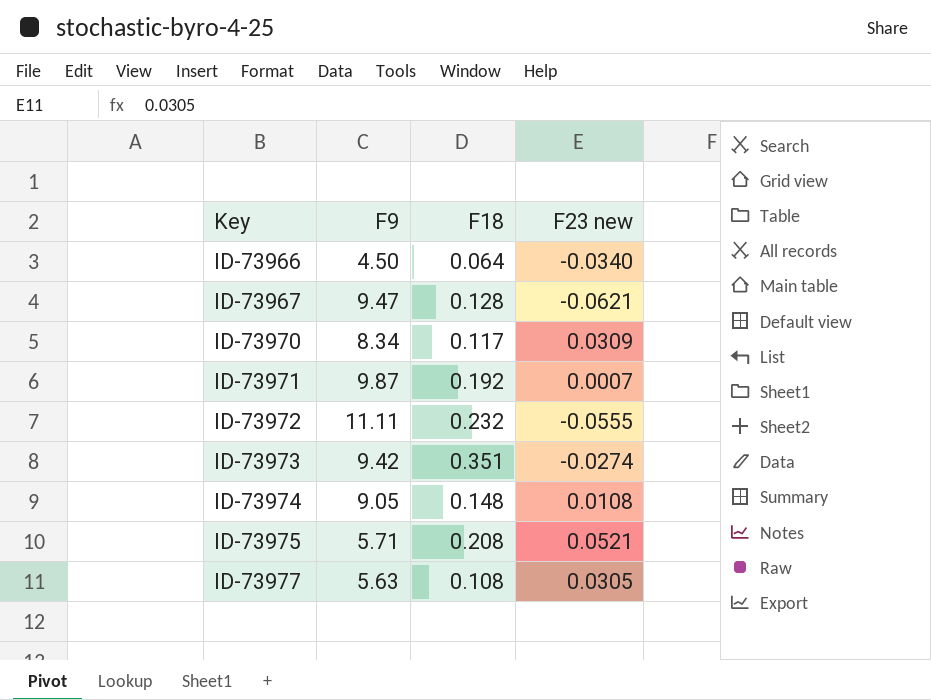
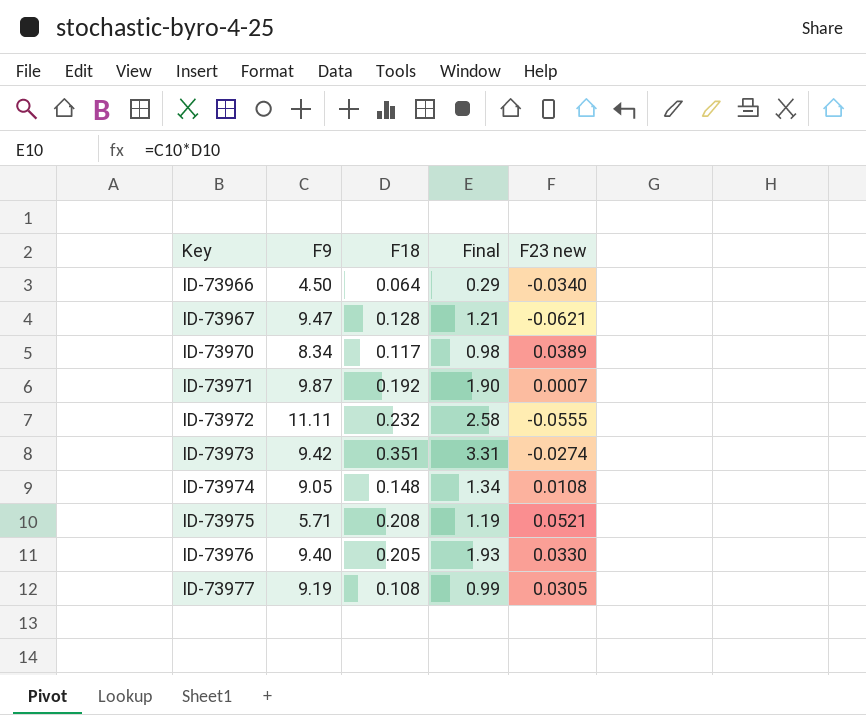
column Final | formula: none -> [F9] * [F18]
ID-73970 | F23 new: 0.0309 -> 0.0389
row ID-73976: none -> 9.40 | 0.205 | 1.93 | 0.0330
ID-73977 | F9: 5.63 -> 9.19

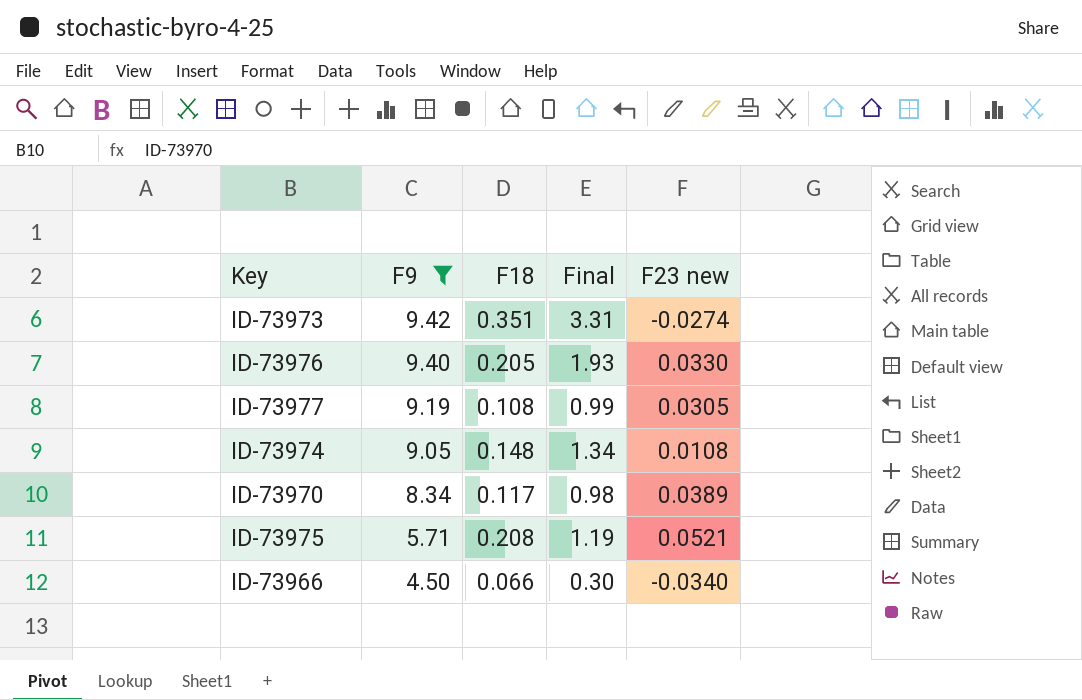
filter: none -> F9 <= 9.42
row order: Key ascending -> F9 descending
ID-73966 | F18: 0.064 -> 0.066
ID-73966 | Final: 0.29 -> 0.30

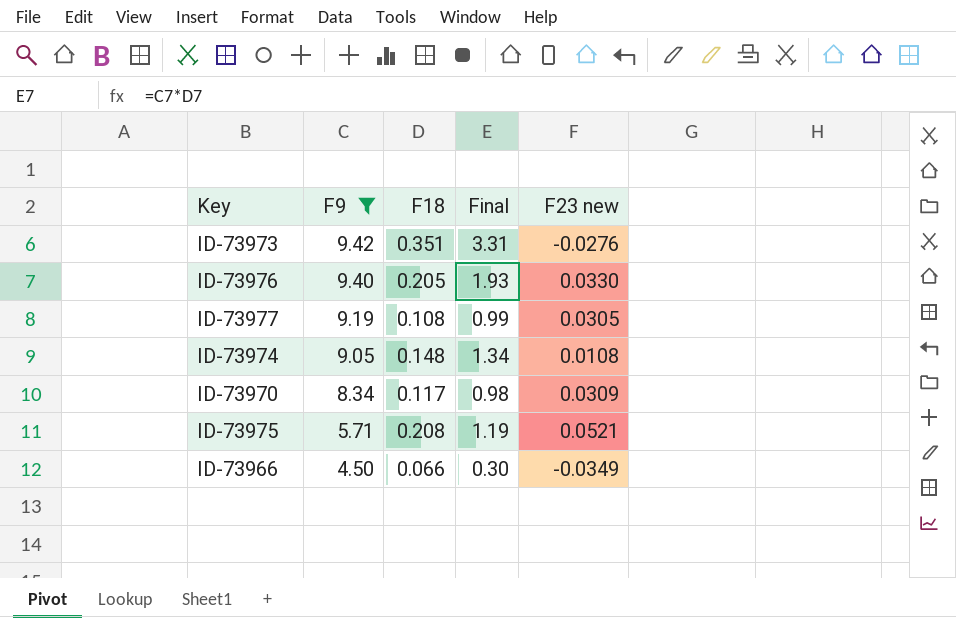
ID-73973 | F23 new: -0.0274 -> -0.0276
ID-73970 | F23 new: 0.0389 -> 0.0309
ID-73966 | F23 new: -0.0340 -> -0.0349

